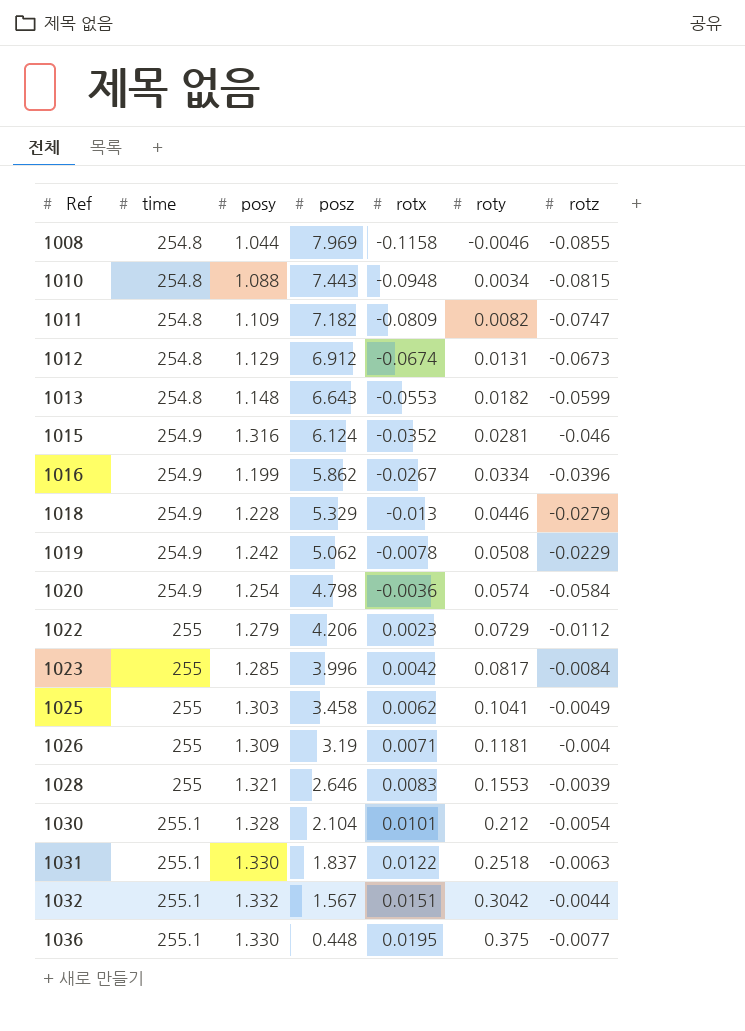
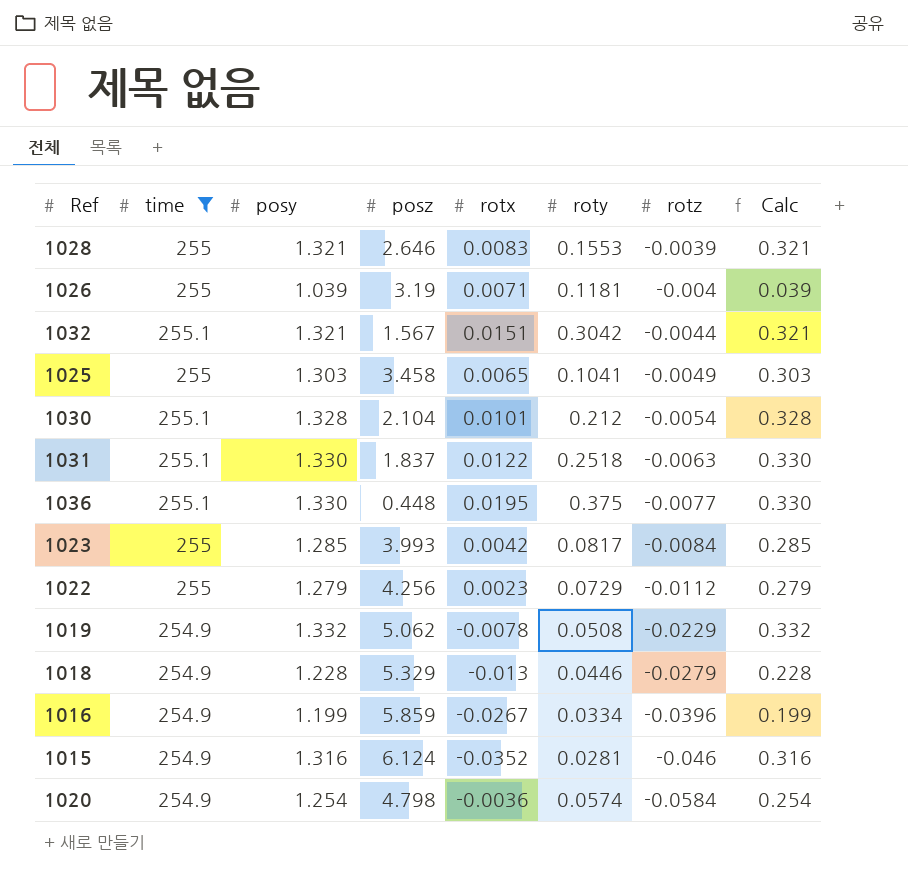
filter: none -> time != 254.8
row order: Ref ascending -> rotz descending
column Calc | formula: none -> [posy] - 1
1026 | posy: 1.309 -> 1.039
1032 | posy: 1.332 -> 1.321
1025 | rotx: 0.0062 -> 0.0065
1023 | posz: 3.996 -> 3.993
1022 | posz: 4.206 -> 4.256
1019 | posy: 1.242 -> 1.332
1016 | posz: 5.862 -> 5.859

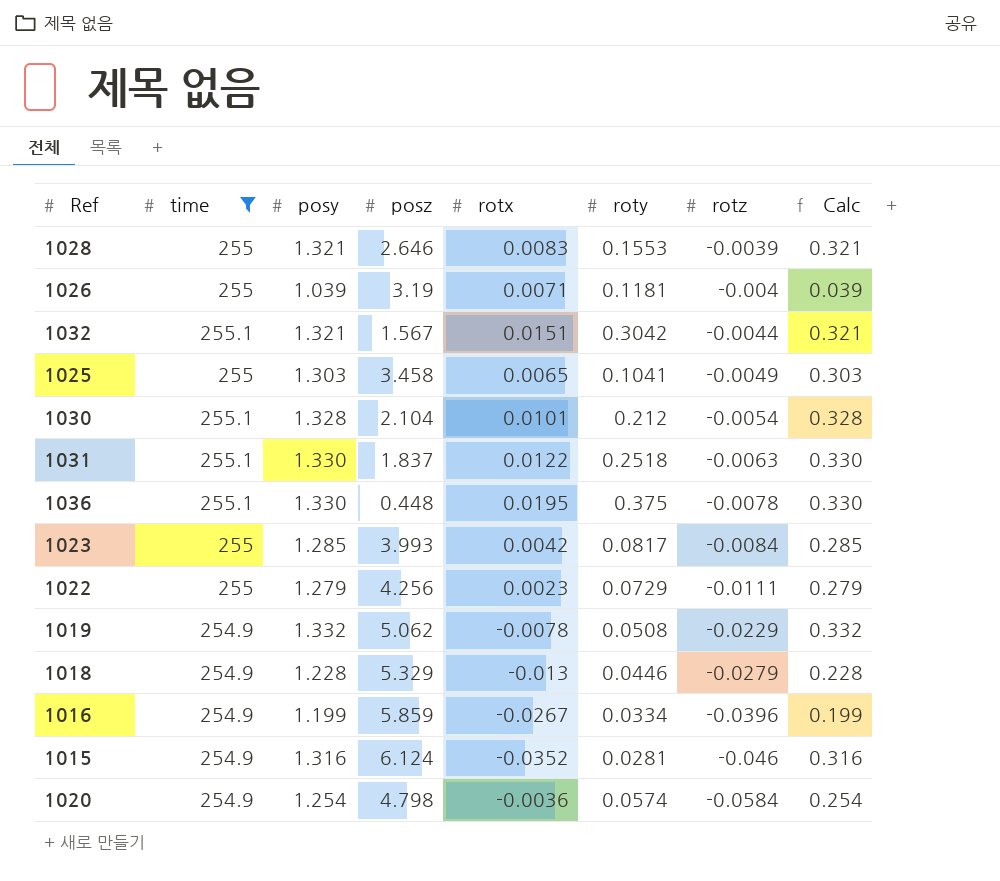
1036 | rotz: -0.0077 -> -0.0078
1022 | rotz: -0.0112 -> -0.0111

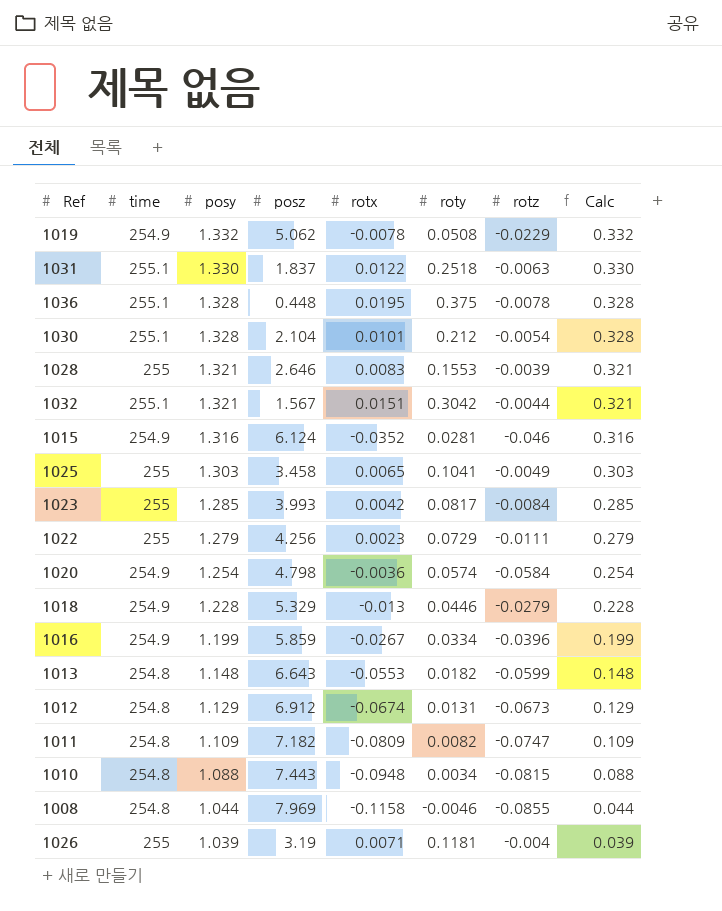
filter: time != 254.8 -> none
row order: rotz descending -> posy descending
1036 | posy: 1.330 -> 1.328
1036 | Calc: 0.330 -> 0.328

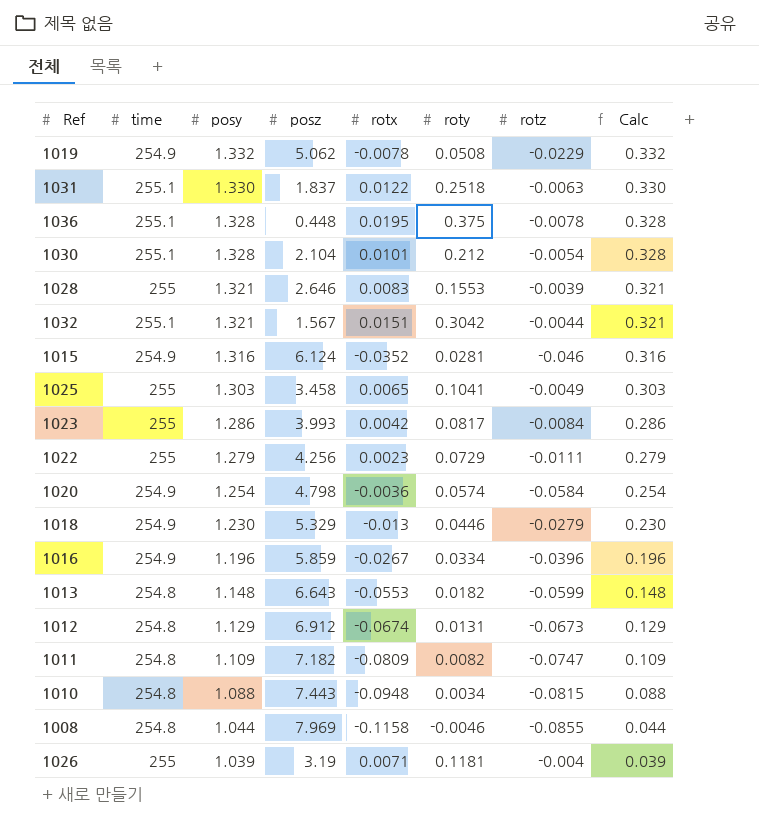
1023 | posy: 1.285 -> 1.286
1023 | Calc: 0.285 -> 0.286
1018 | posy: 1.228 -> 1.230
1018 | Calc: 0.228 -> 0.230
1016 | posy: 1.199 -> 1.196
1016 | Calc: 0.199 -> 0.196

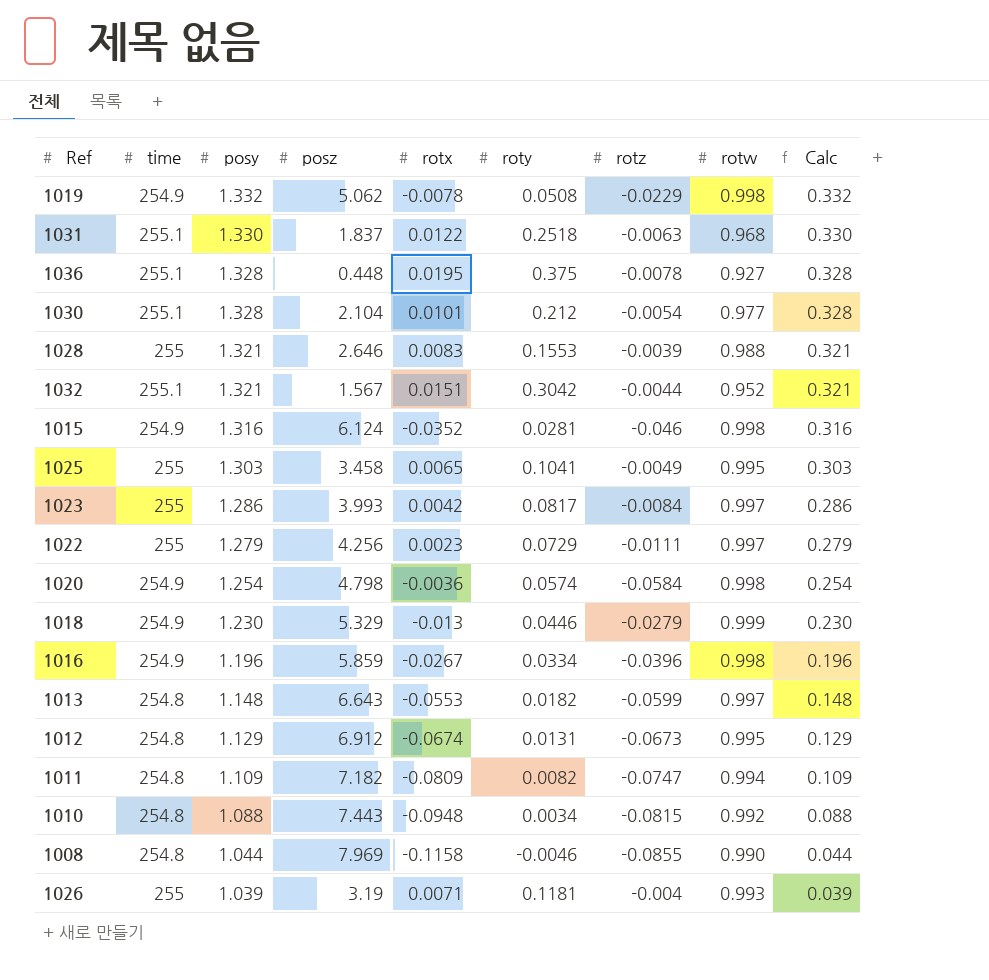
column rotw | position: none -> 8

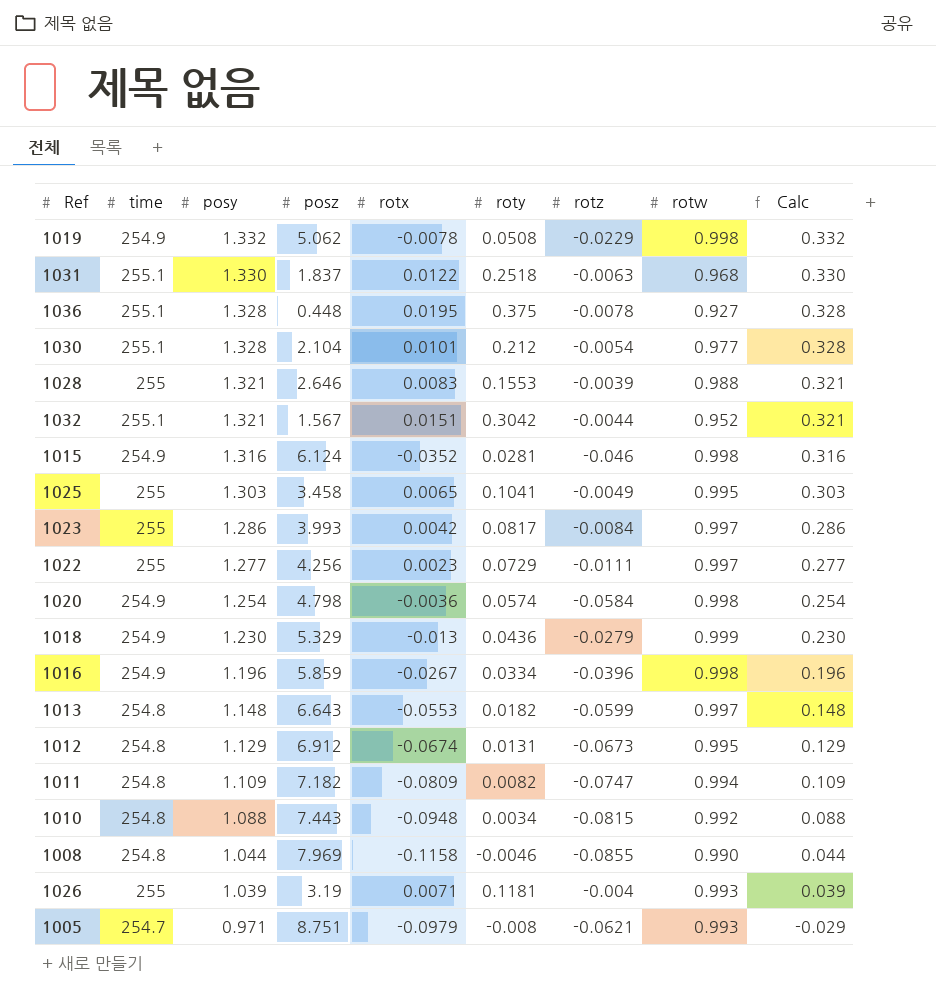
1022 | posy: 1.279 -> 1.277
1022 | Calc: 0.279 -> 0.277
1018 | roty: 0.0446 -> 0.0436
row 1005: none -> 254.7 | 0.971 | 8.751 | -0.0979 | -0.008 | -0.0621 | 0.993 | -0.029

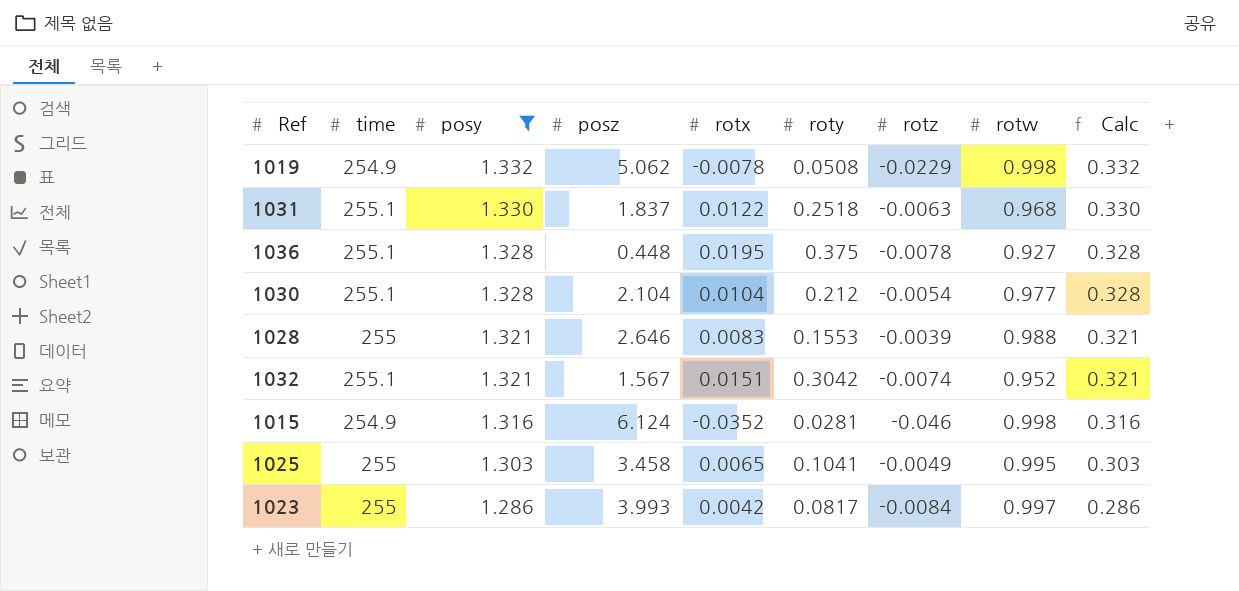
filter: none -> posy >= 1.286
1030 | rotx: 0.0101 -> 0.0104
1032 | rotz: -0.0044 -> -0.0074

